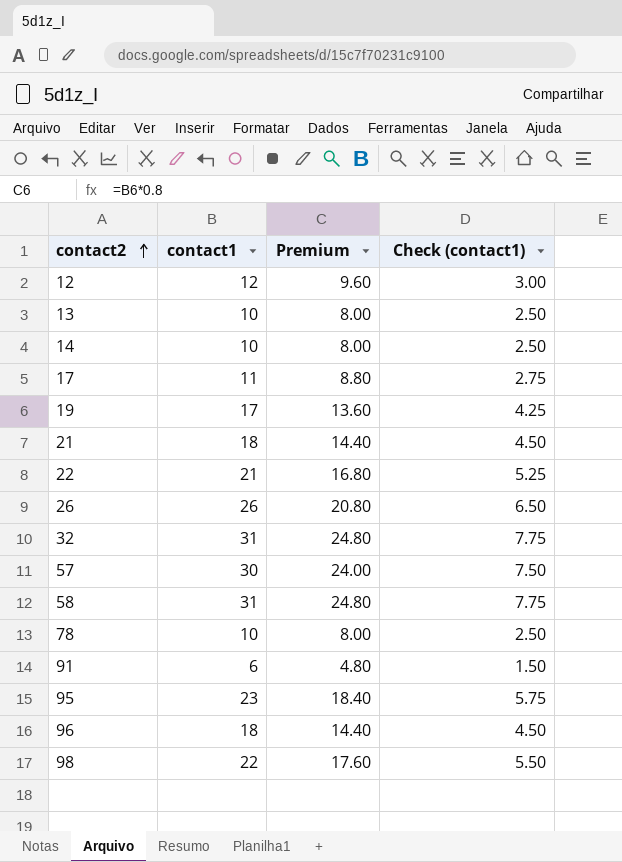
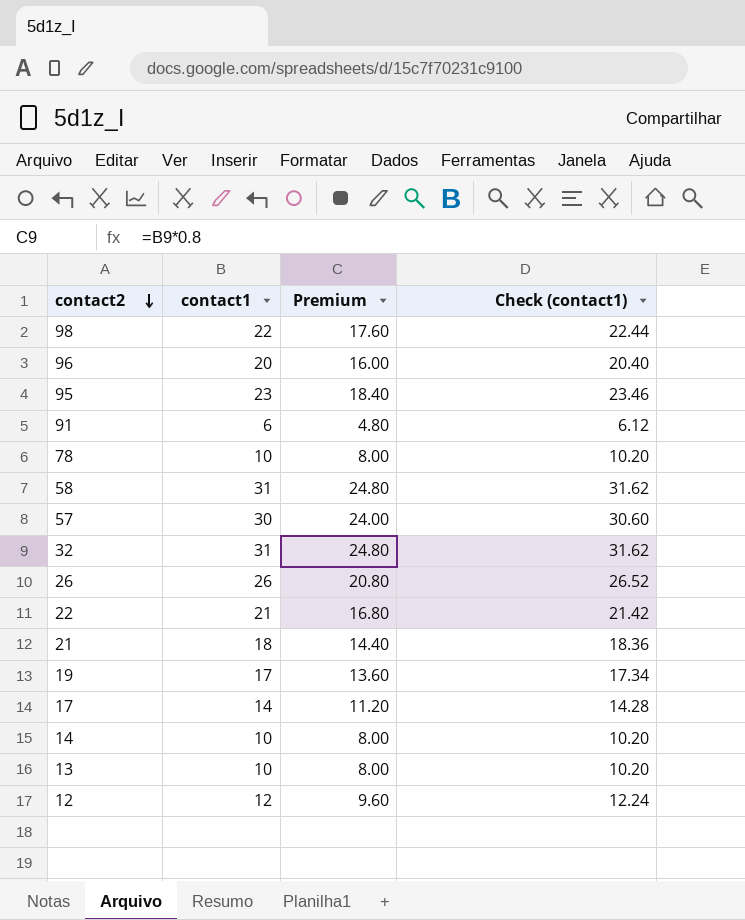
row order: contact2 ascending -> contact2 descending
column Check (contact1) | formula: [contact1] * 0.25 -> [contact1] * 1.02
96 | contact1: 18 -> 20
96 | Premium: 14.40 -> 16.00
17 | contact1: 11 -> 14
17 | Premium: 8.80 -> 11.20

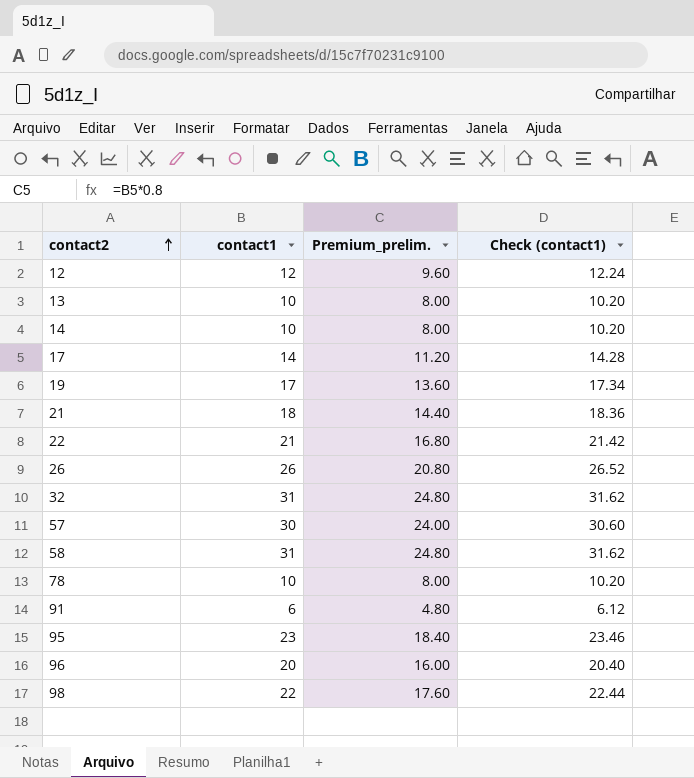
row order: contact2 descending -> contact2 ascending
column name: Premium -> Premium_prelim.

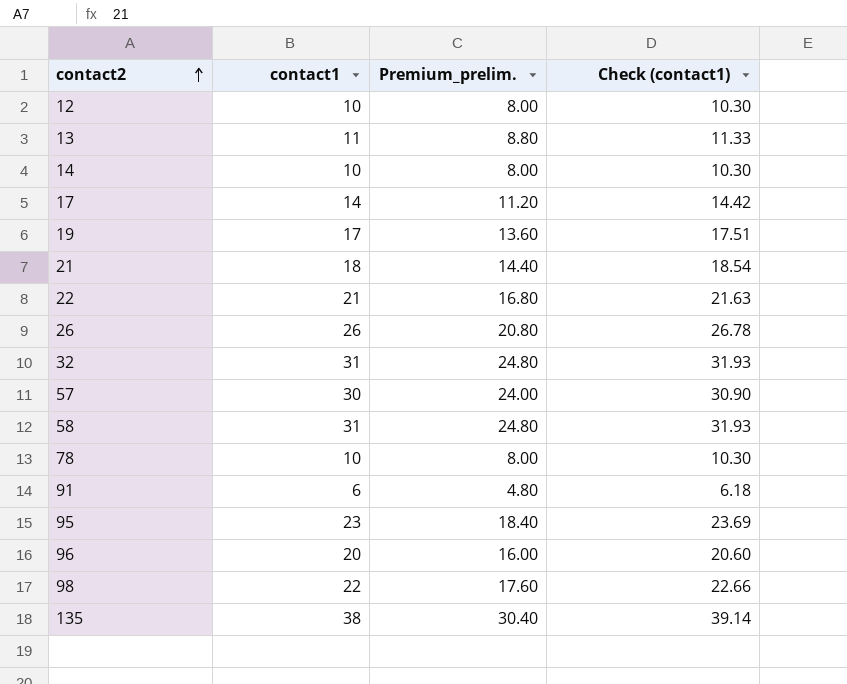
column Check (contact1) | formula: [contact1] * 1.02 -> [contact1] * 1.03
12 | contact1: 12 -> 10
12 | Premium_prelim.: 9.60 -> 8.00
13 | contact1: 10 -> 11
13 | Premium_prelim.: 8.00 -> 8.80
row 135: none -> 38 | 30.40 | 39.14

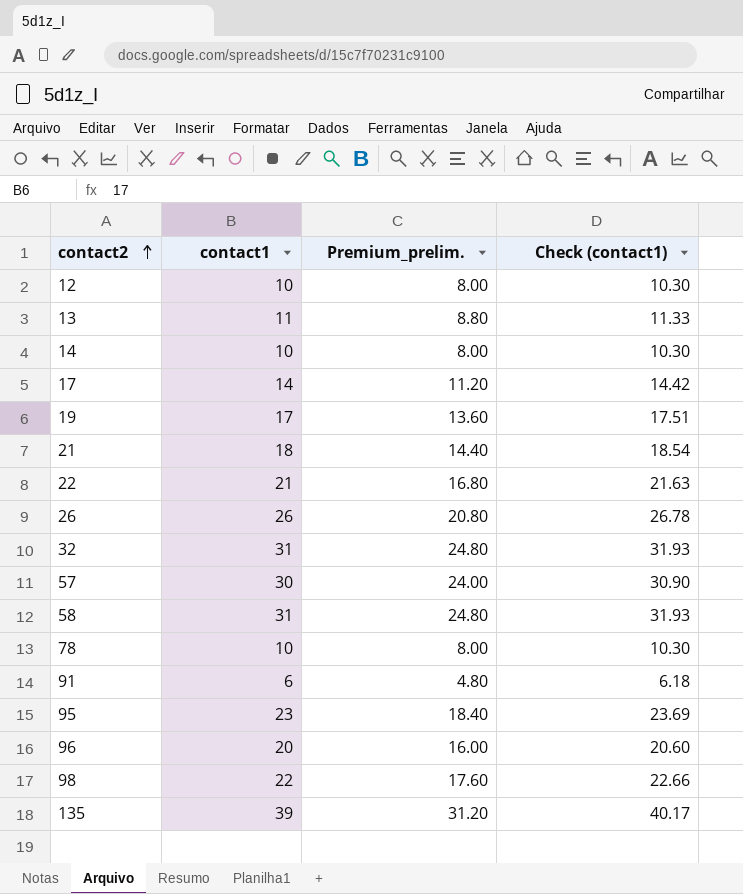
135 | contact1: 38 -> 39
135 | Premium_prelim.: 30.40 -> 31.20
135 | Check (contact1): 39.14 -> 40.17

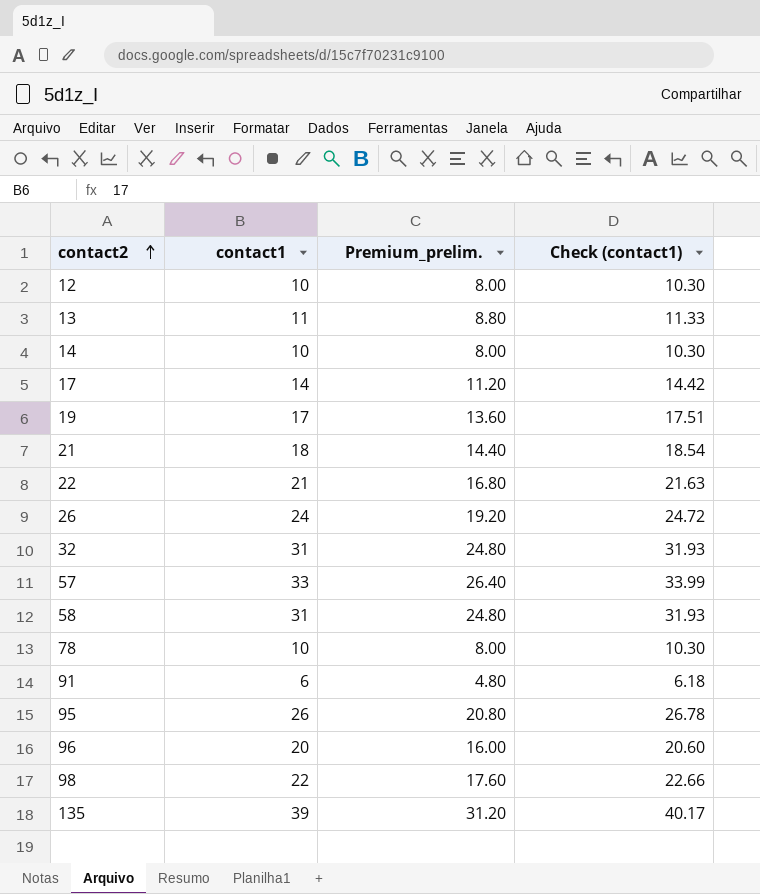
26 | contact1: 26 -> 24
26 | Premium_prelim.: 20.80 -> 19.20
26 | Check (contact1): 26.78 -> 24.72
57 | contact1: 30 -> 33
57 | Premium_prelim.: 24.00 -> 26.40
57 | Check (contact1): 30.90 -> 33.99
95 | contact1: 23 -> 26
95 | Premium_prelim.: 18.40 -> 20.80
95 | Check (contact1): 23.69 -> 26.78

